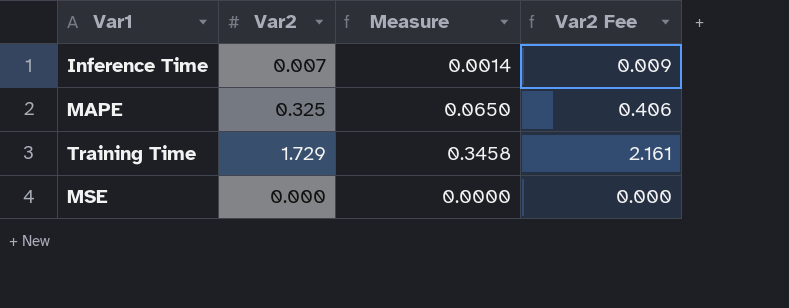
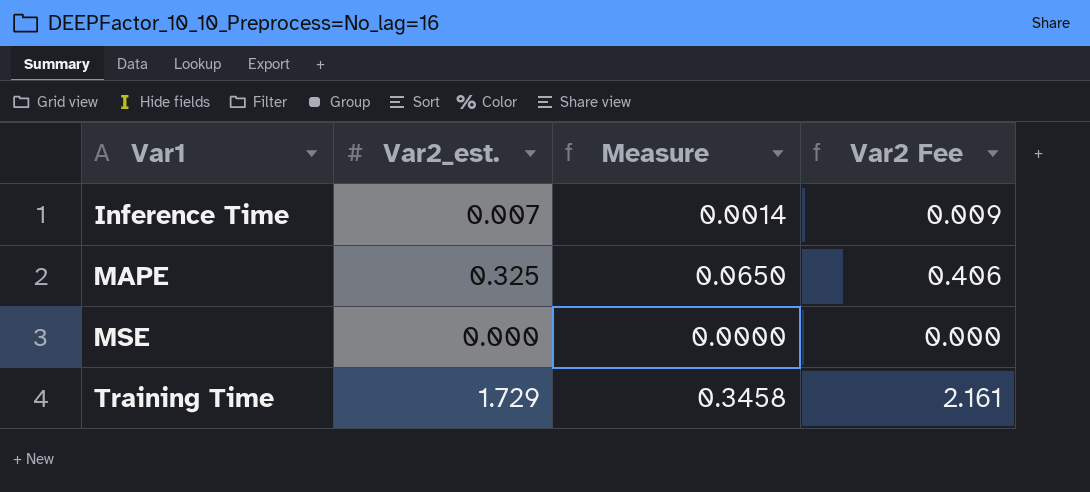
row order: none -> Var1 ascending
column name: Var2 -> Var2_est.

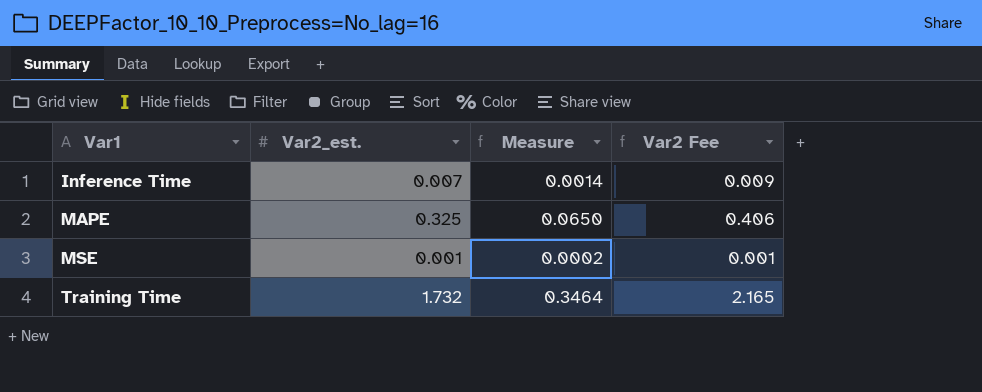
MSE | Var2_est.: 0.000 -> 0.001
MSE | Measure: 0.0000 -> 0.0002
MSE | Var2 Fee: 0.000 -> 0.001
Training Time | Var2_est.: 1.729 -> 1.732
Training Time | Measure: 0.3458 -> 0.3464
Training Time | Var2 Fee: 2.161 -> 2.165

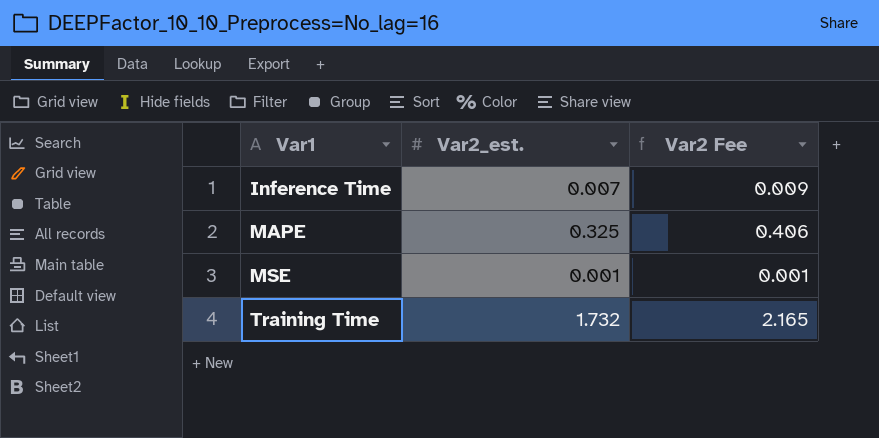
column Measure | formula: [Var2_est.] * 0.2 -> none

